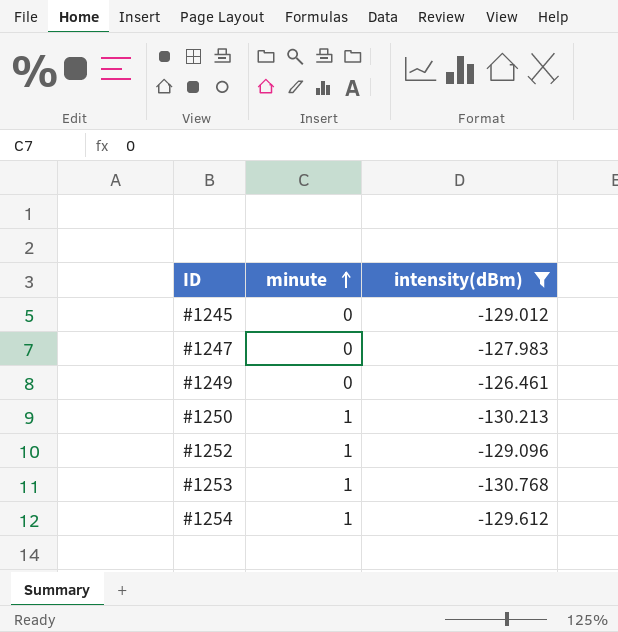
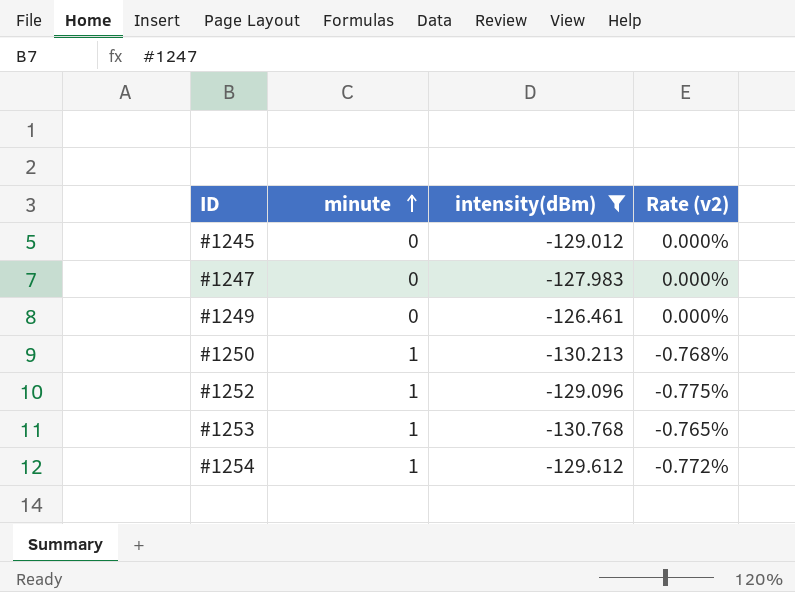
column Rate (v2) | formula: none -> [minute] / [intensity(dBm)]

